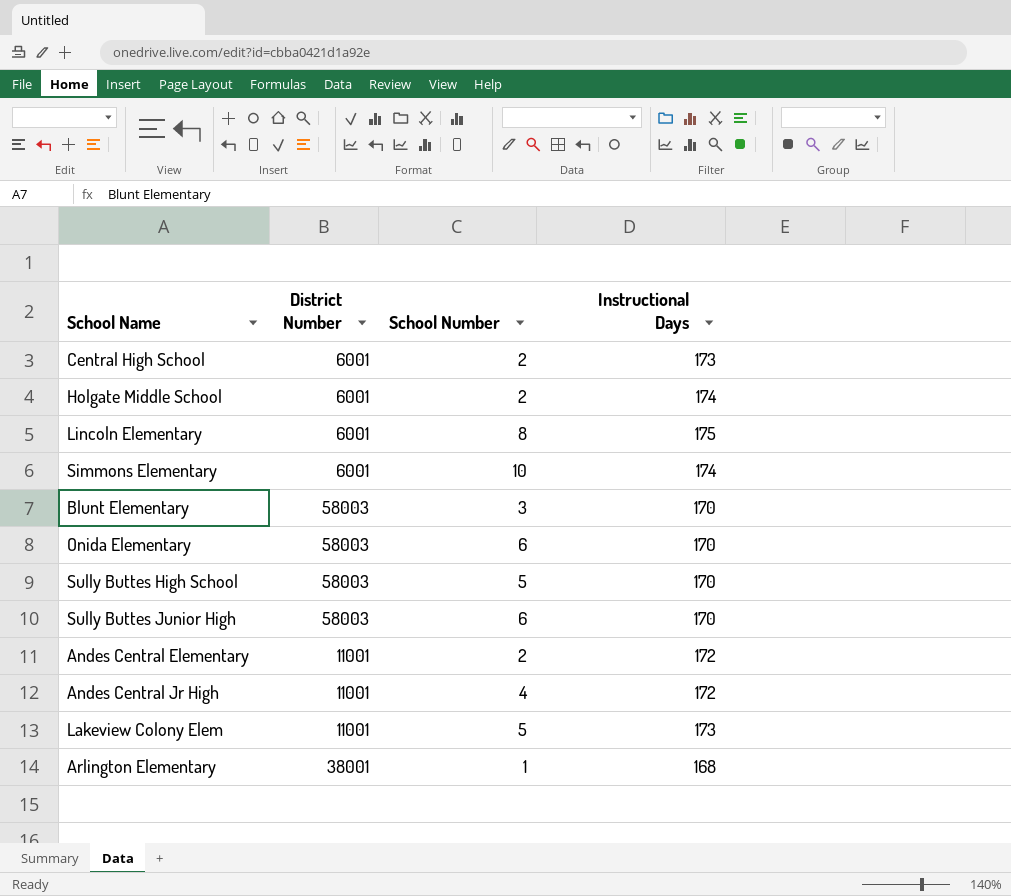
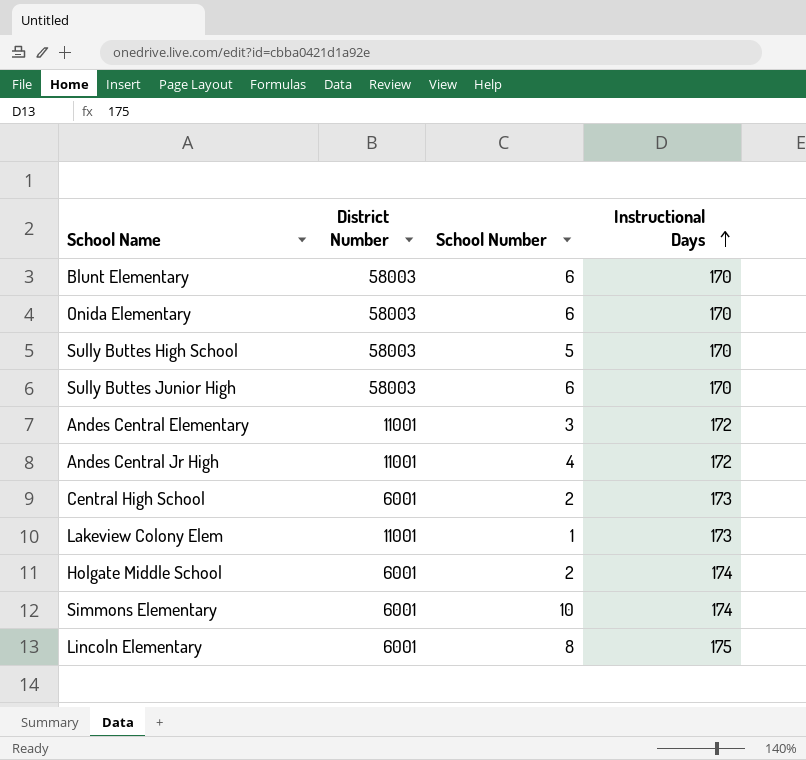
row order: none -> Instructional Days ascending
row Arlington Elementary: 38001 | 1 | 168 -> none
Blunt Elementary | School Number: 3 -> 6
Andes Central Elementary | School Number: 2 -> 3
Lakeview Colony Elem | School Number: 5 -> 1

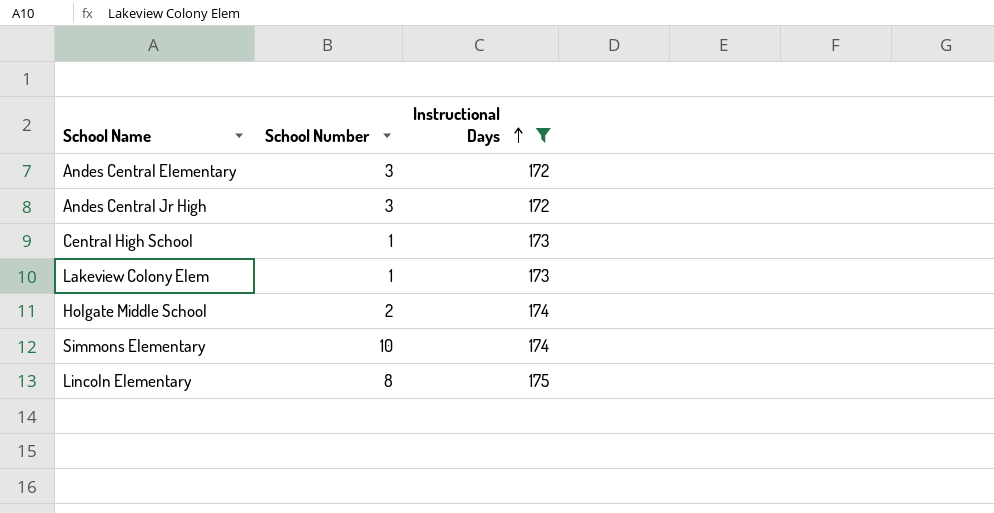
filter: none -> Instructional Days != 170
column District Number | position: 2 -> none
Andes Central Jr High | School Number: 4 -> 3
Central High School | School Number: 2 -> 1

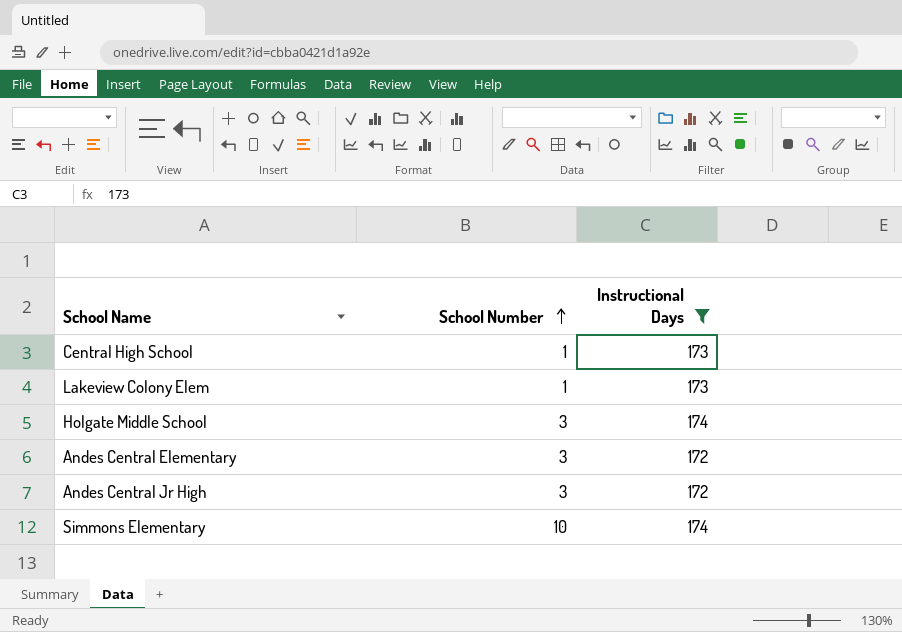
row order: Instructional Days ascending -> School Number ascending
row Lincoln Elementary: 8 | 175 -> none
Holgate Middle School | School Number: 2 -> 3

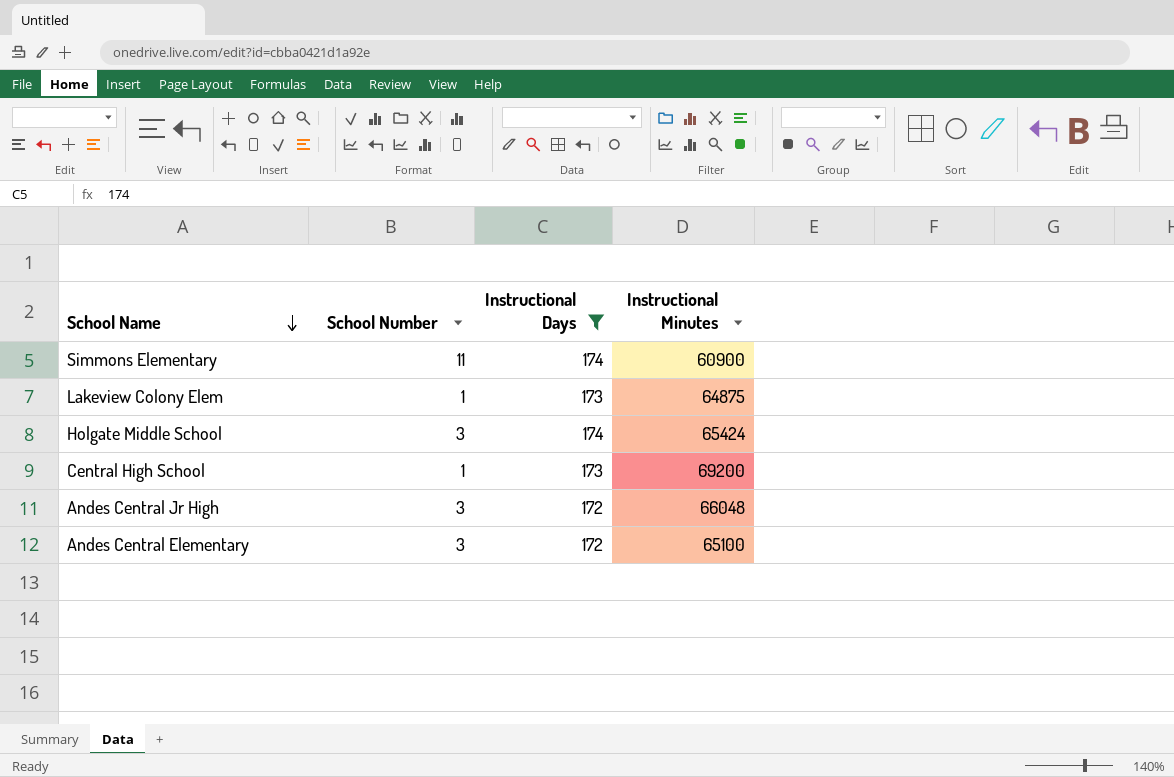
row order: School Number ascending -> School Name descending
column Instructional Minutes | position: none -> 4
Simmons Elementary | School Number: 10 -> 11

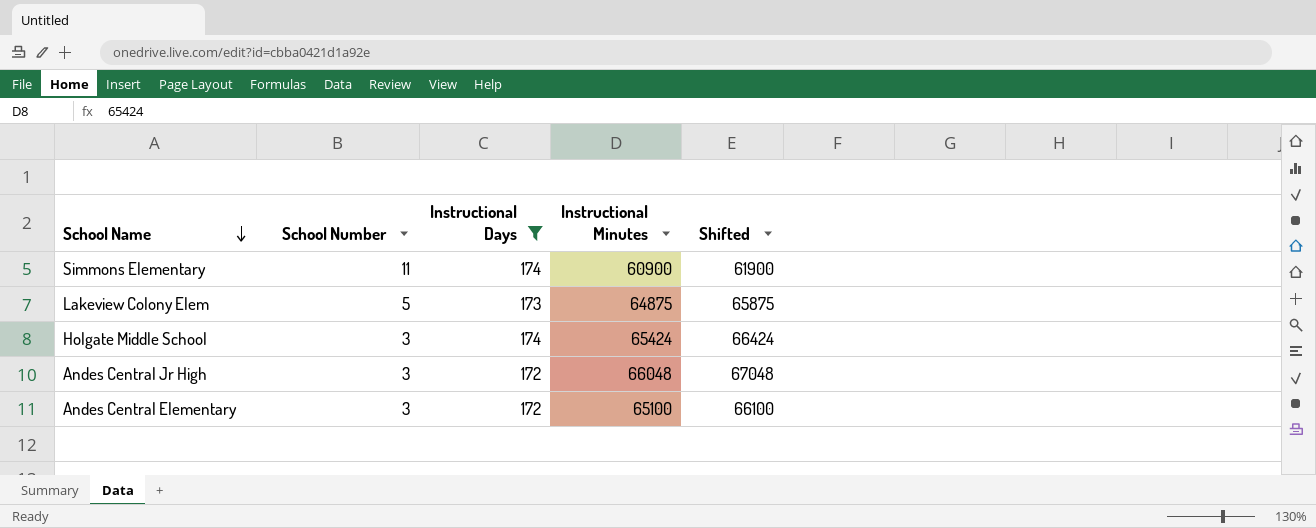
column Shifted | formula: none -> [Instructional Minutes] + 1000
row Central High School: 1 | 173 | 69200 -> none
Lakeview Colony Elem | School Number: 1 -> 5

